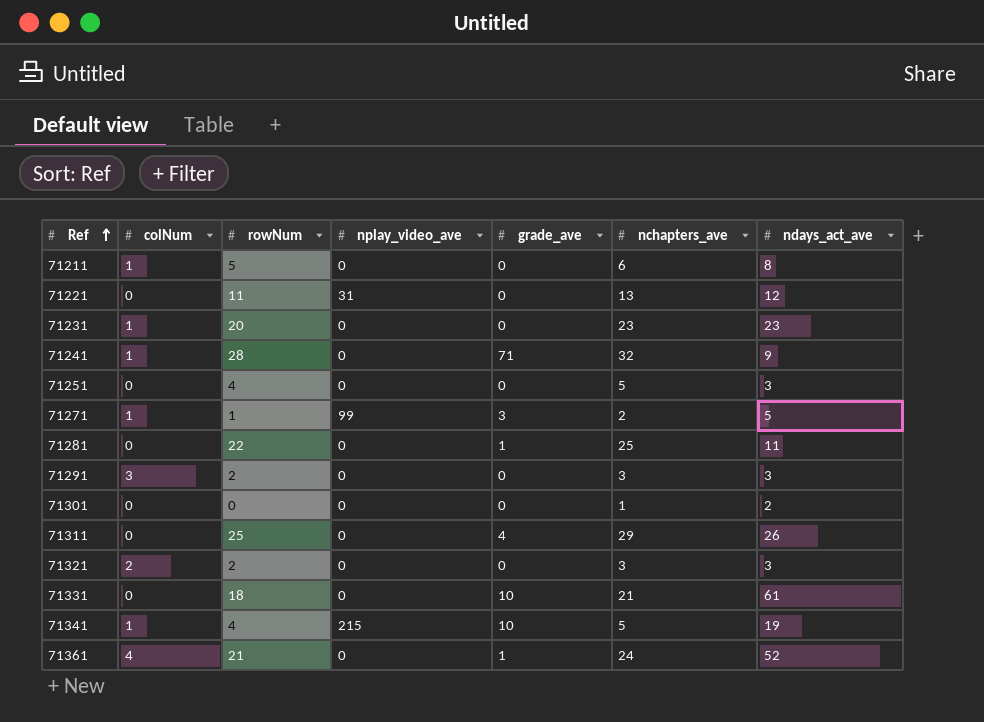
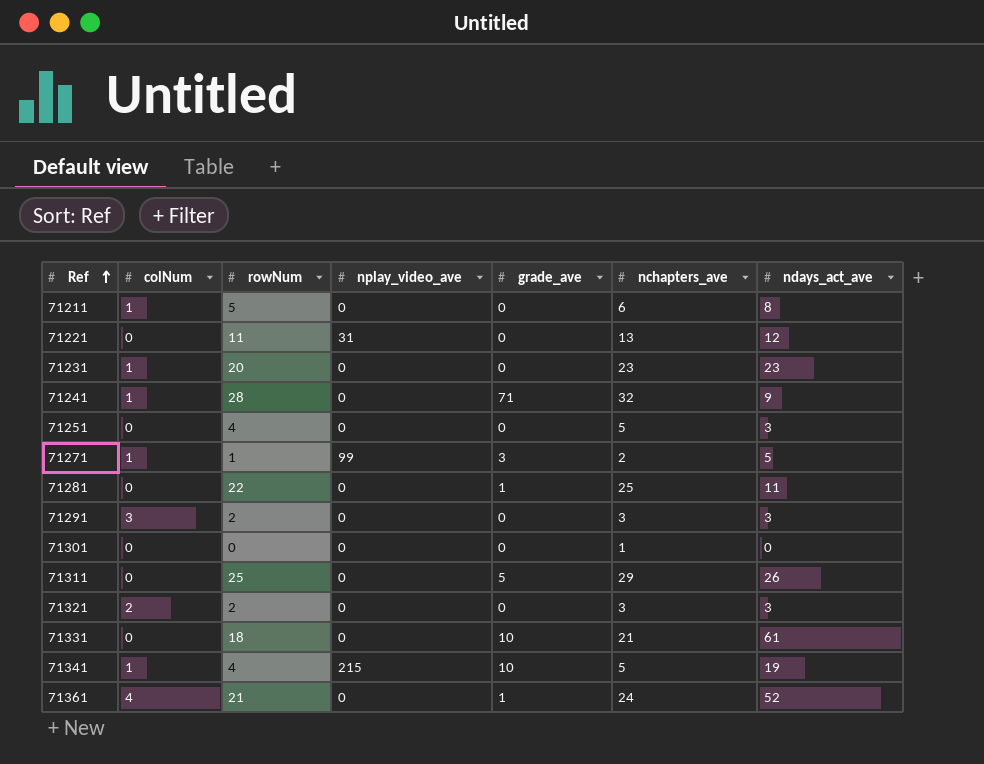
71301 | ndays_act_ave: 2 -> 0
71311 | grade_ave: 4 -> 5

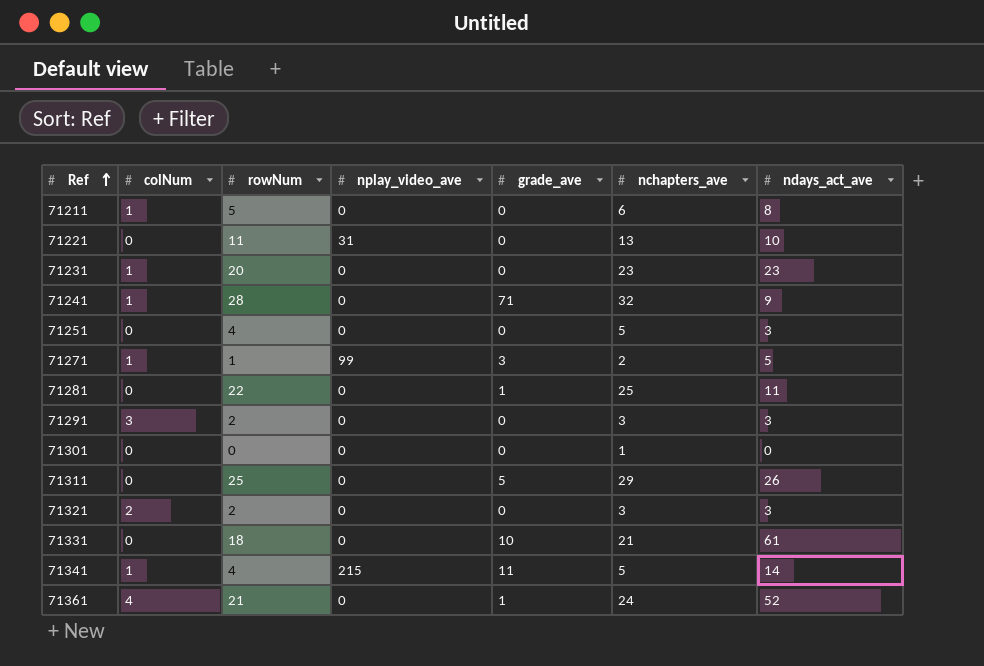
71221 | ndays_act_ave: 12 -> 10
71341 | grade_ave: 10 -> 11
71341 | ndays_act_ave: 19 -> 14

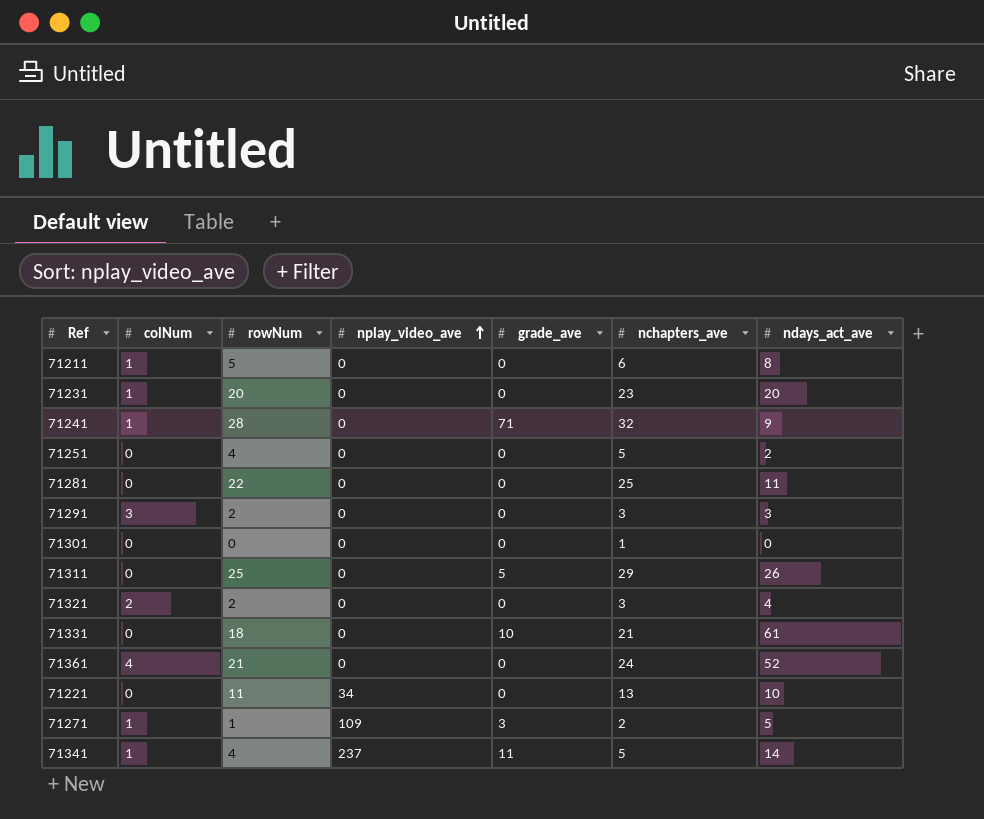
row order: Ref ascending -> nplay_video_ave ascending
71231 | ndays_act_ave: 23 -> 20
71251 | ndays_act_ave: 3 -> 2
71281 | grade_ave: 1 -> 0
71321 | ndays_act_ave: 3 -> 4
71361 | grade_ave: 1 -> 0
71221 | nplay_video_ave: 31 -> 34
71271 | nplay_video_ave: 99 -> 109
71341 | nplay_video_ave: 215 -> 237

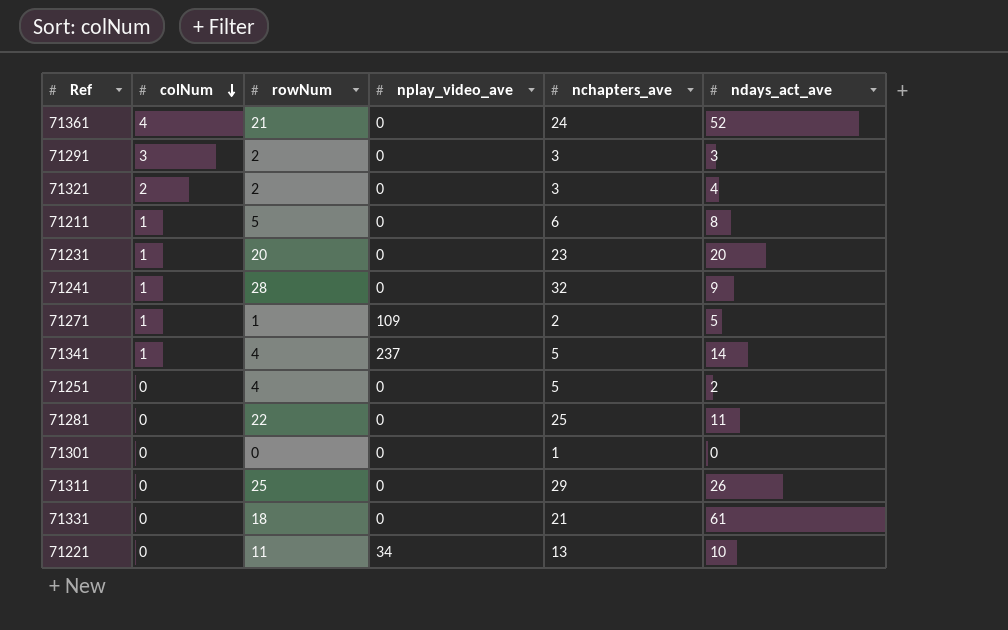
row order: nplay_video_ave ascending -> colNum descending
column grade_ave | position: 5 -> none

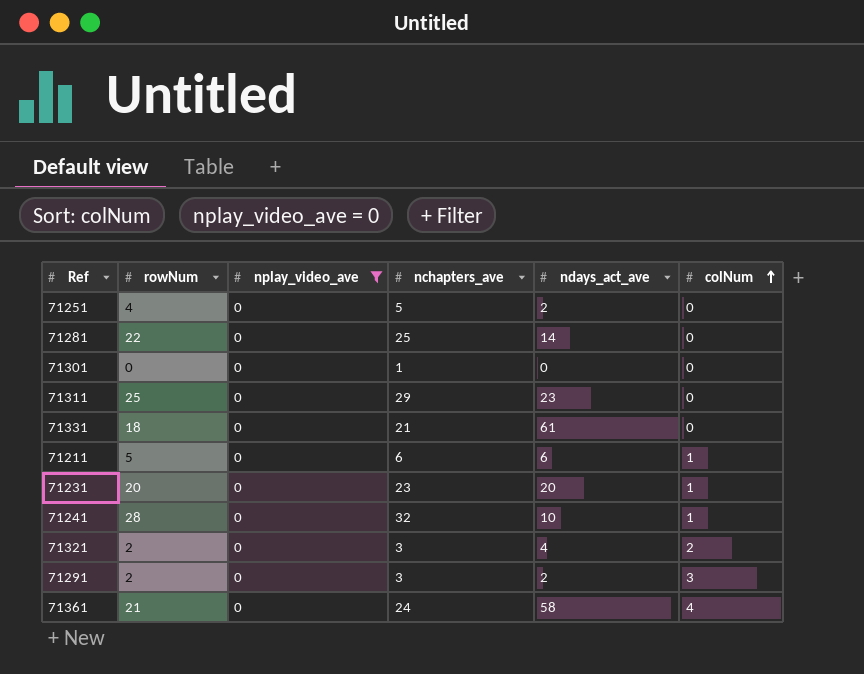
filter: none -> nplay_video_ave = 0
row order: colNum descending -> colNum ascending
column colNum | position: 2 -> 6
71281 | ndays_act_ave: 11 -> 14
71311 | ndays_act_ave: 26 -> 23
71211 | ndays_act_ave: 8 -> 6
71241 | ndays_act_ave: 9 -> 10
71291 | ndays_act_ave: 3 -> 2
71361 | ndays_act_ave: 52 -> 58

